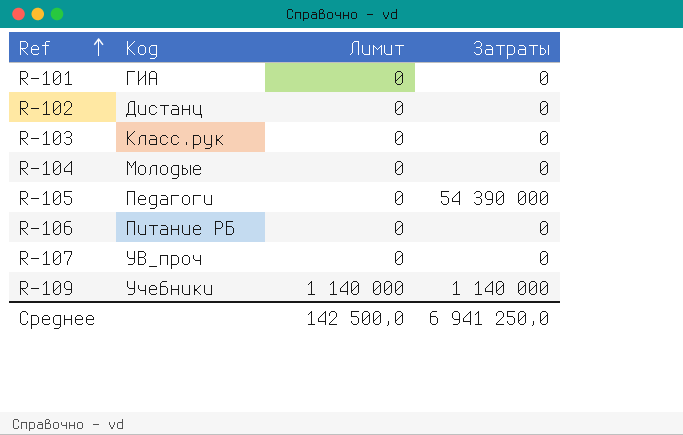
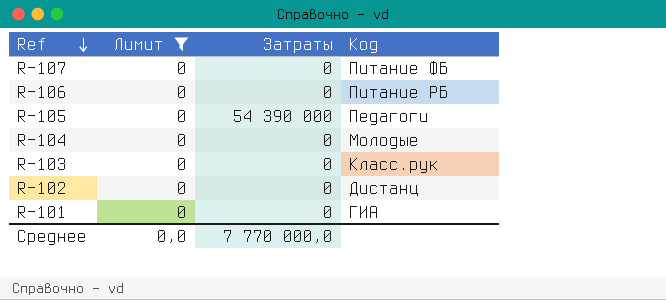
filter: none -> Лимит = 0
row order: Ref ascending -> Ref descending
column Код | position: 2 -> 4
R-107 | Код: УВ_проч -> Питание ФБ
Среднее | Лимит: 142 500,0 -> 0,0
Среднее | Затраты: 6 941 250,0 -> 7 770 000,0

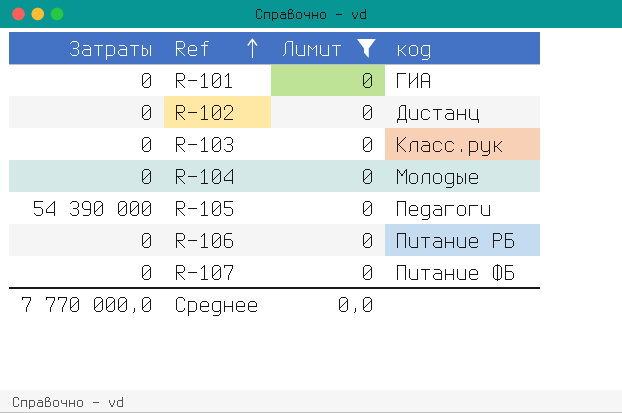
row order: Ref descending -> Ref ascending
column Затраты | position: 3 -> 1
column name: Код -> код

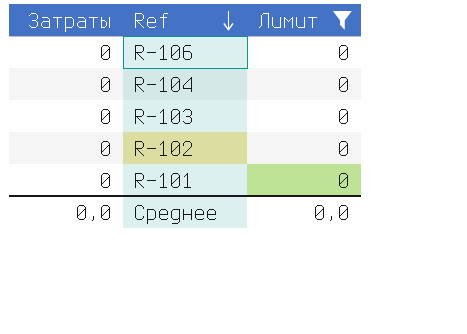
row order: Ref ascending -> Ref descending
column код | position: 4 -> none
row R-105: 54 390 000 | 0 | Педагоги -> none
row R-107: 0 | 0 | Питание ФБ -> none
Среднее | Затраты: 7 770 000,0 -> 0,0

